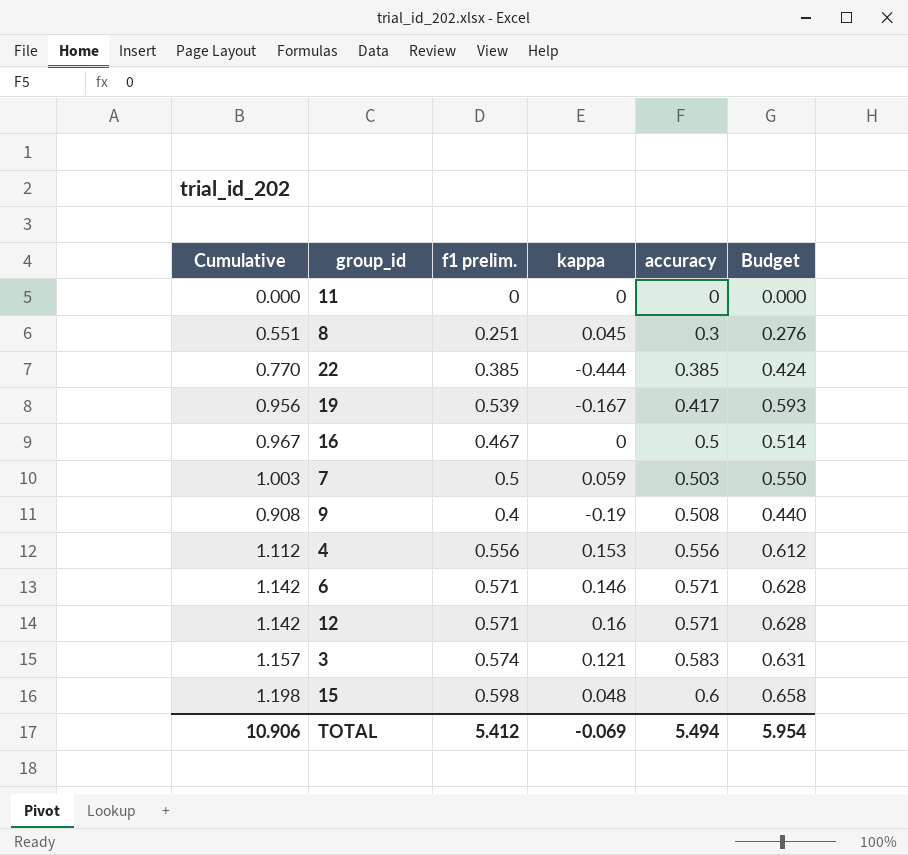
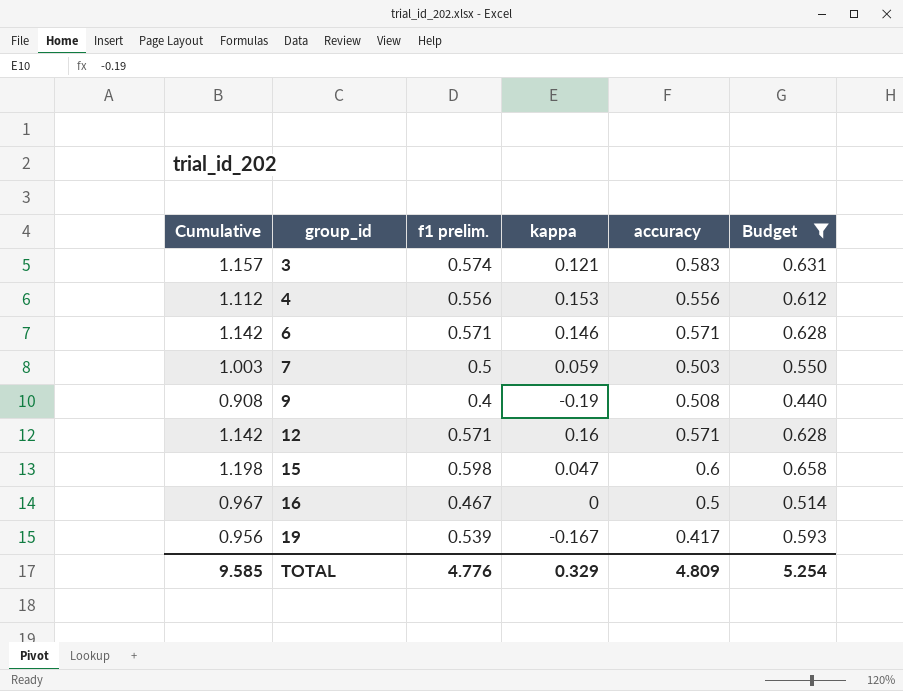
filter: none -> Budget >= 0.440
row order: accuracy ascending -> group_id ascending
15 | kappa: 0.048 -> 0.047
TOTAL | Cumulative: 10.906 -> 9.585
TOTAL | f1 prelim.: 5.412 -> 4.776
TOTAL | kappa: -0.069 -> 0.329
TOTAL | accuracy: 5.494 -> 4.809
TOTAL | Budget: 5.954 -> 5.254

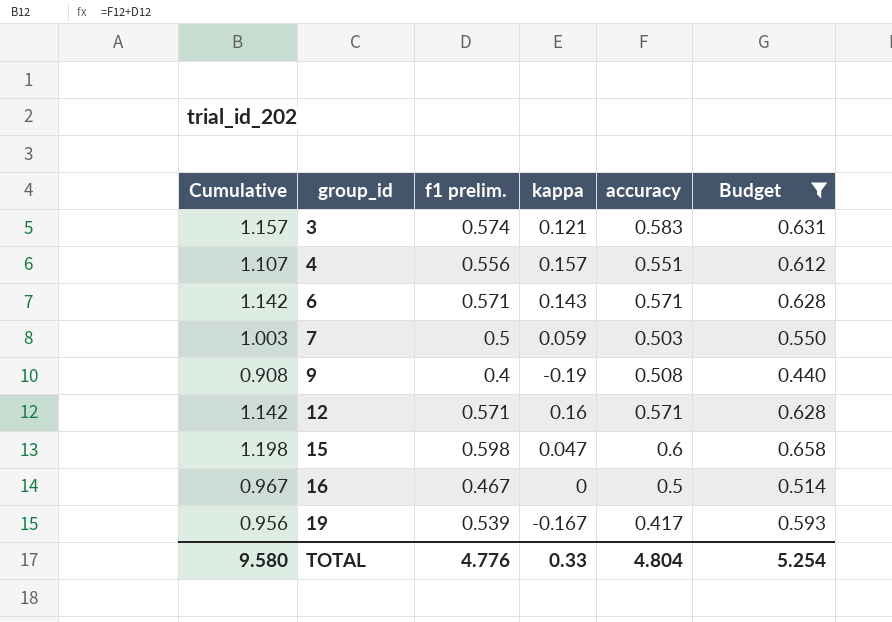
4 | Cumulative: 1.112 -> 1.107
4 | kappa: 0.153 -> 0.157
4 | accuracy: 0.556 -> 0.551
6 | kappa: 0.146 -> 0.143
TOTAL | Cumulative: 9.585 -> 9.580
TOTAL | kappa: 0.329 -> 0.33
TOTAL | accuracy: 4.809 -> 4.804

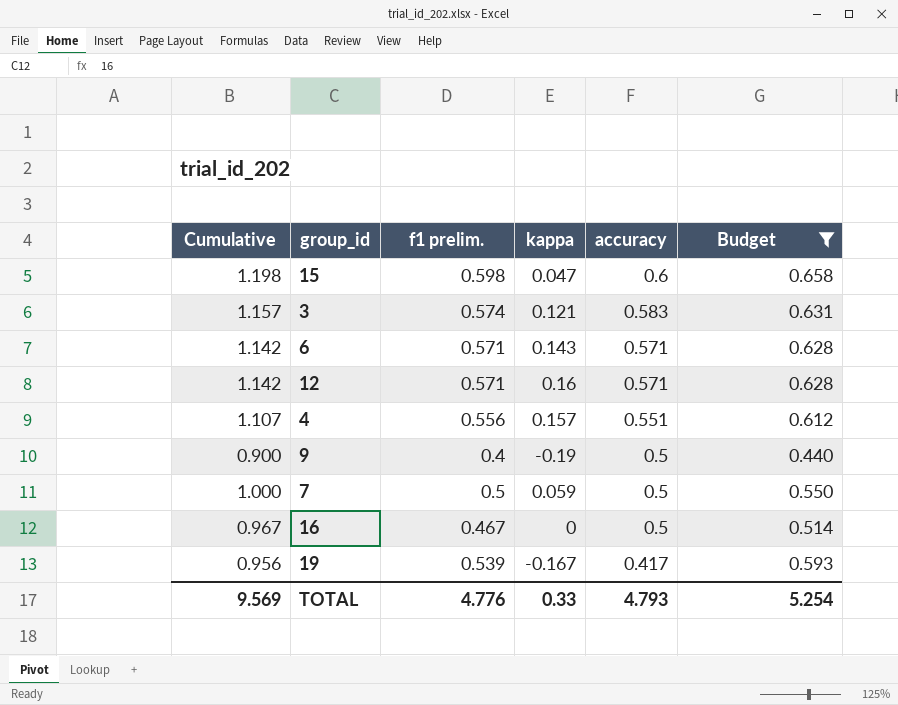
row order: group_id ascending -> accuracy descending
9 | Cumulative: 0.908 -> 0.900
9 | accuracy: 0.508 -> 0.5
7 | Cumulative: 1.003 -> 1.000
7 | accuracy: 0.503 -> 0.5
TOTAL | Cumulative: 9.580 -> 9.569
TOTAL | accuracy: 4.804 -> 4.793

